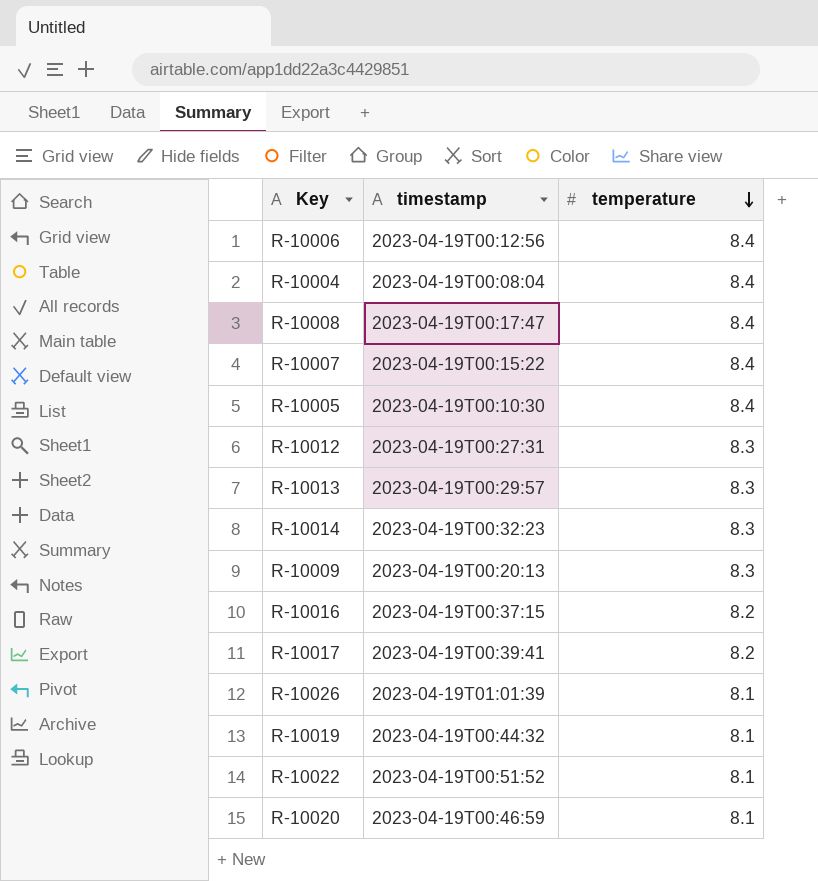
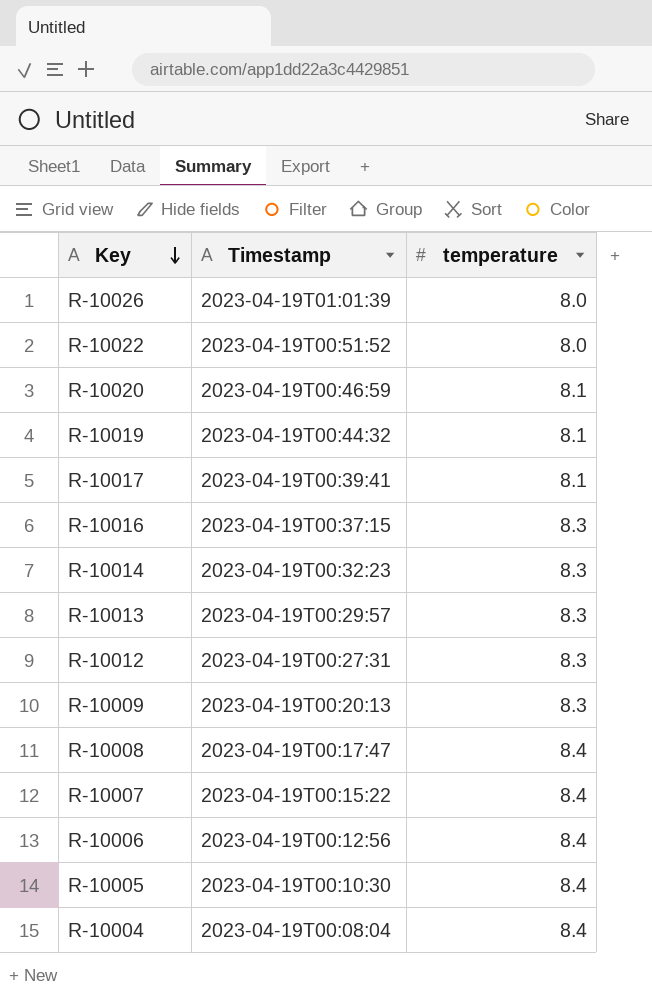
row order: temperature descending -> Key descending
column name: timestamp -> Timestamp
R-10026 | temperature: 8.1 -> 8.0
R-10022 | temperature: 8.1 -> 8.0
R-10017 | temperature: 8.2 -> 8.1
R-10016 | temperature: 8.2 -> 8.3

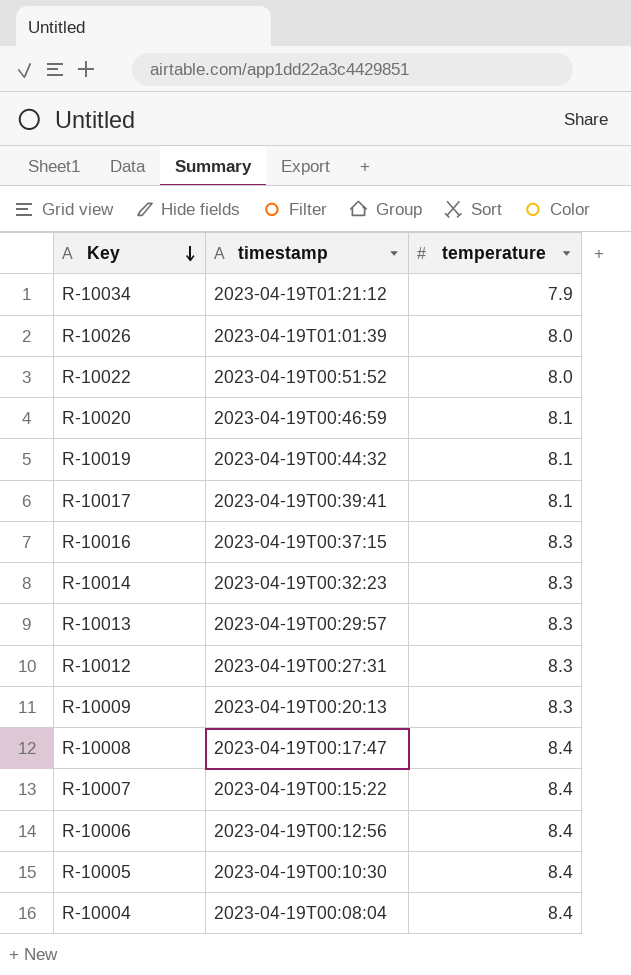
column name: Timestamp -> timestamp
row R-10034: none -> 2023-04-19T01:21:12 | 7.9

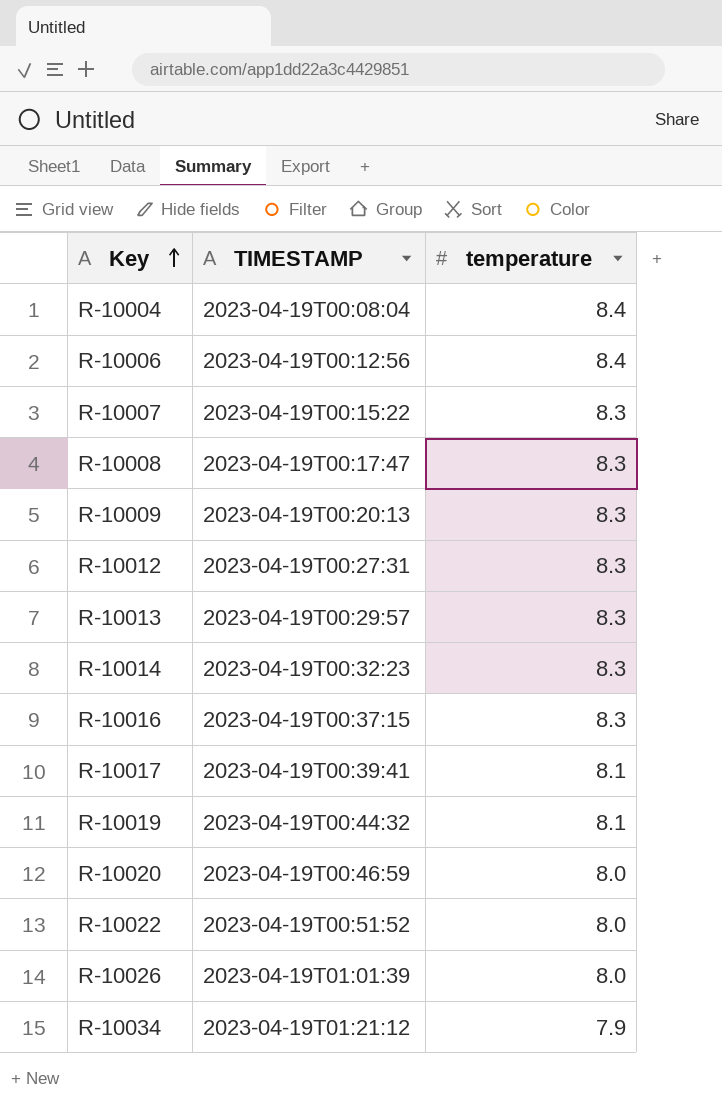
row order: Key descending -> Key ascending
column name: timestamp -> TIMESTAMP
row R-10005: 2023-04-19T00:10:30 | 8.4 -> none
R-10007 | temperature: 8.4 -> 8.3
R-10008 | temperature: 8.4 -> 8.3
R-10020 | temperature: 8.1 -> 8.0

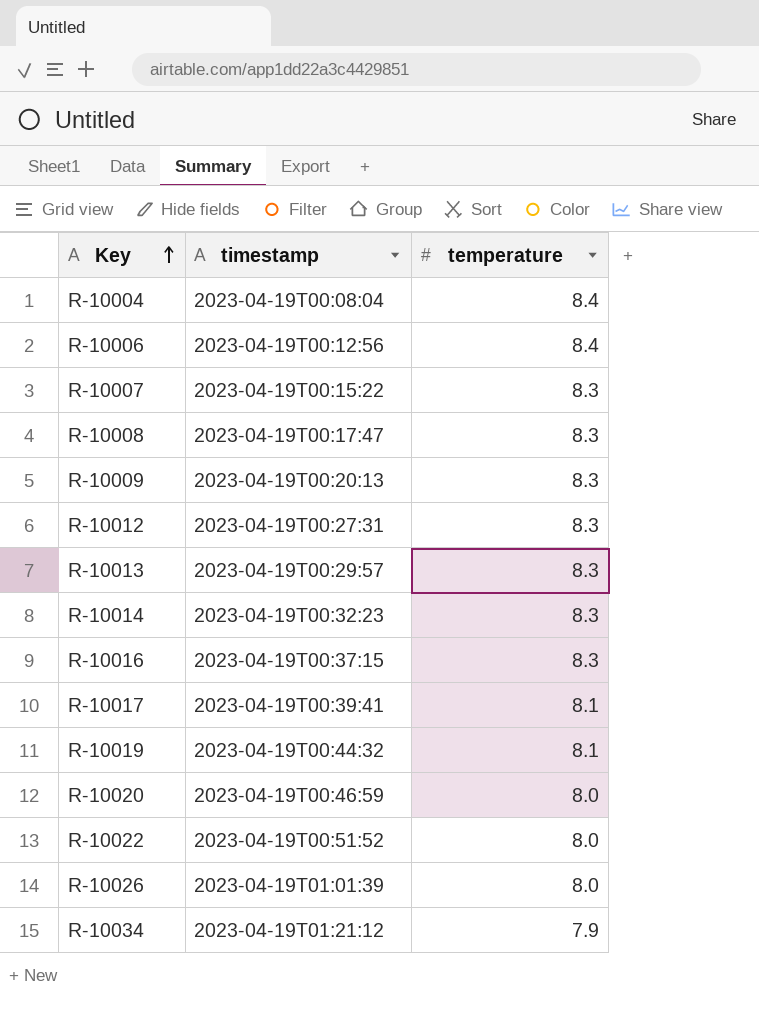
column name: TIMESTAMP -> timestamp

